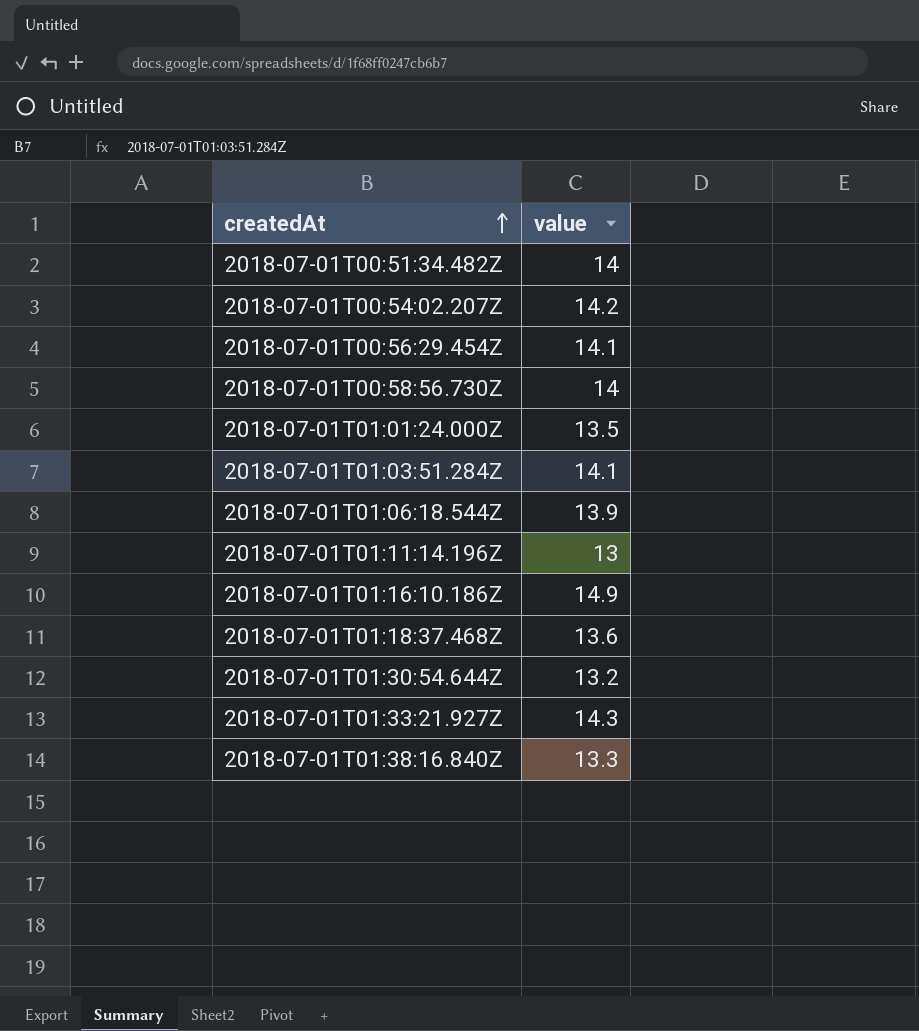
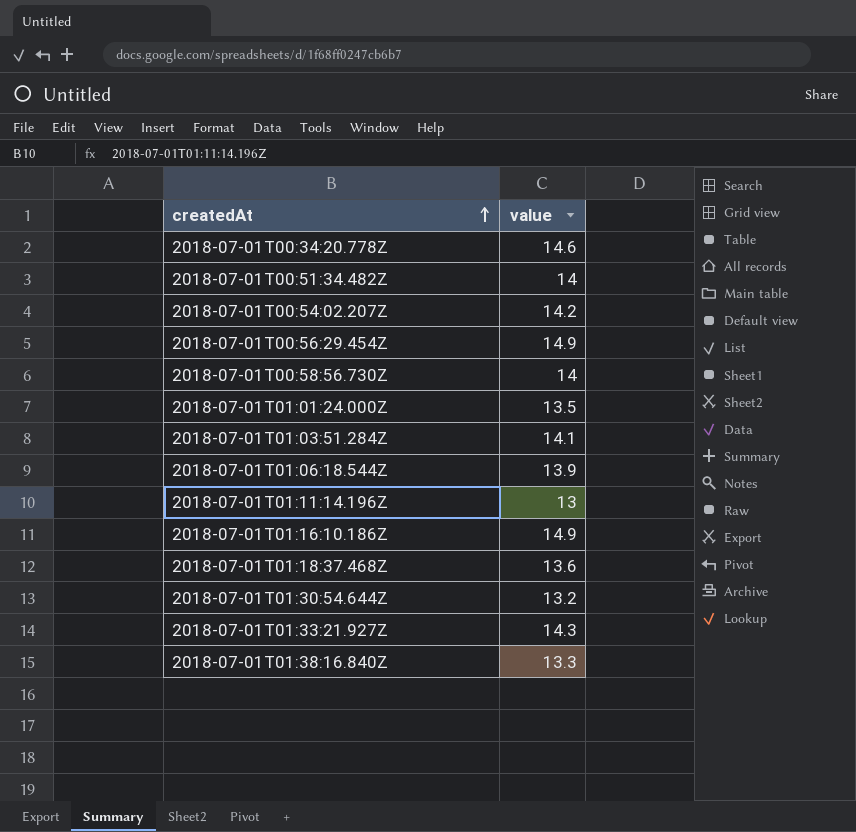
row 2018-07-01T00:34:20.778Z: none -> 14.6
2018-07-01T00:56:29.454Z | value: 14.1 -> 14.9

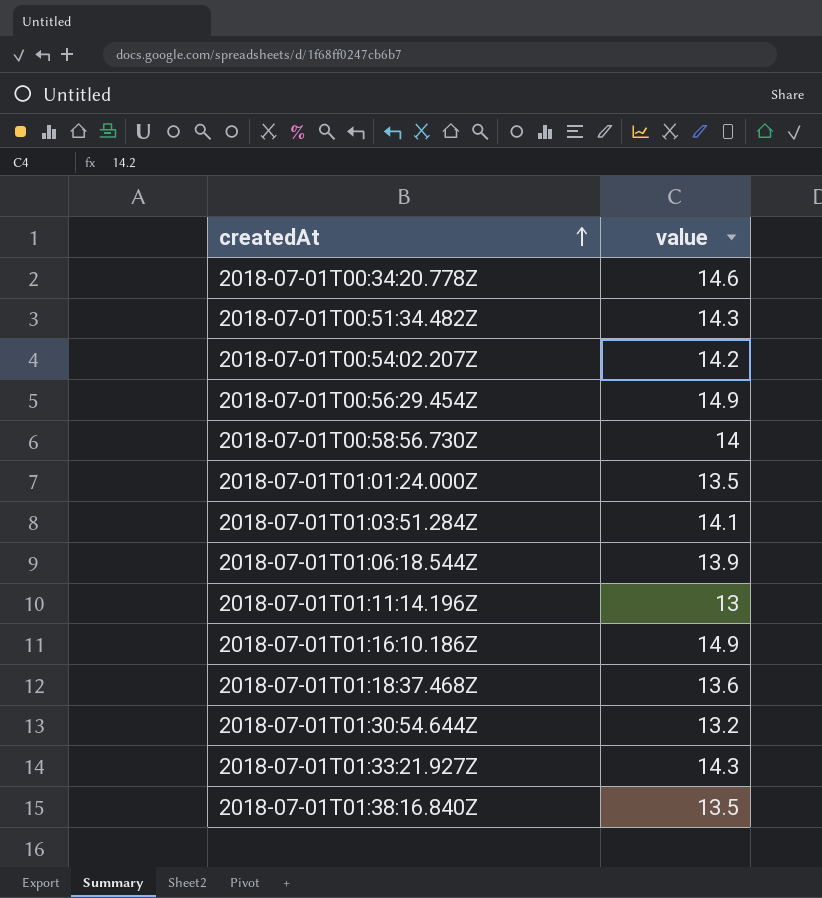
2018-07-01T00:51:34.482Z | value: 14 -> 14.3
2018-07-01T01:38:16.840Z | value: 13.3 -> 13.5

